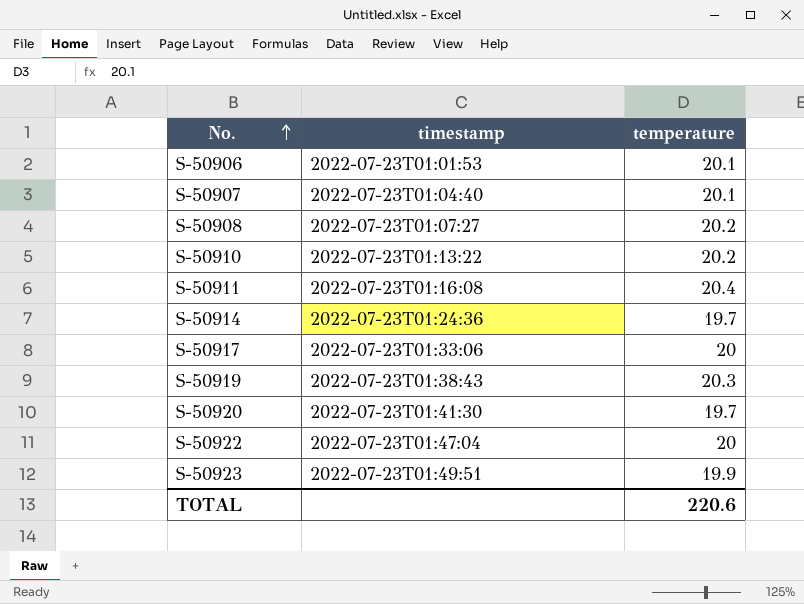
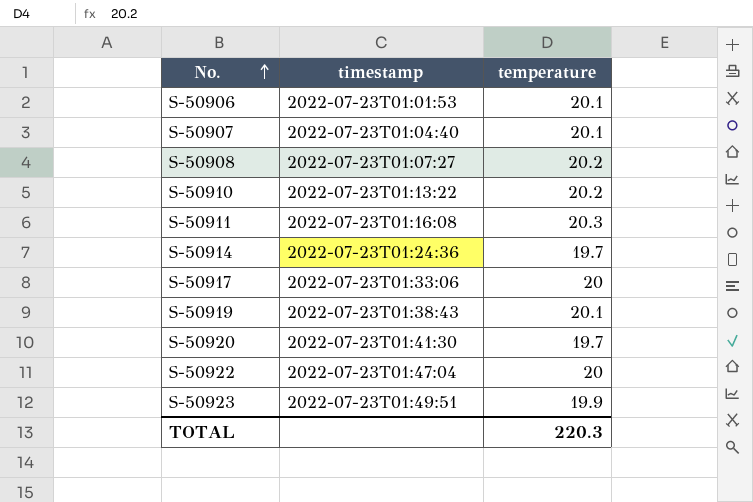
S-50911 | temperature: 20.4 -> 20.3
S-50919 | temperature: 20.3 -> 20.1
TOTAL | temperature: 220.6 -> 220.3

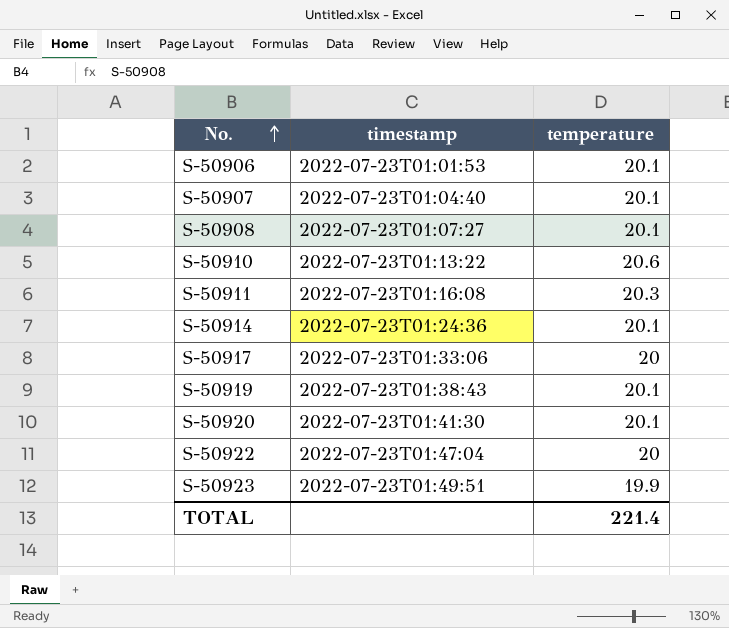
S-50908 | temperature: 20.2 -> 20.1
S-50910 | temperature: 20.2 -> 20.6
S-50914 | temperature: 19.7 -> 20.1
S-50920 | temperature: 19.7 -> 20.1
TOTAL | temperature: 220.3 -> 221.4

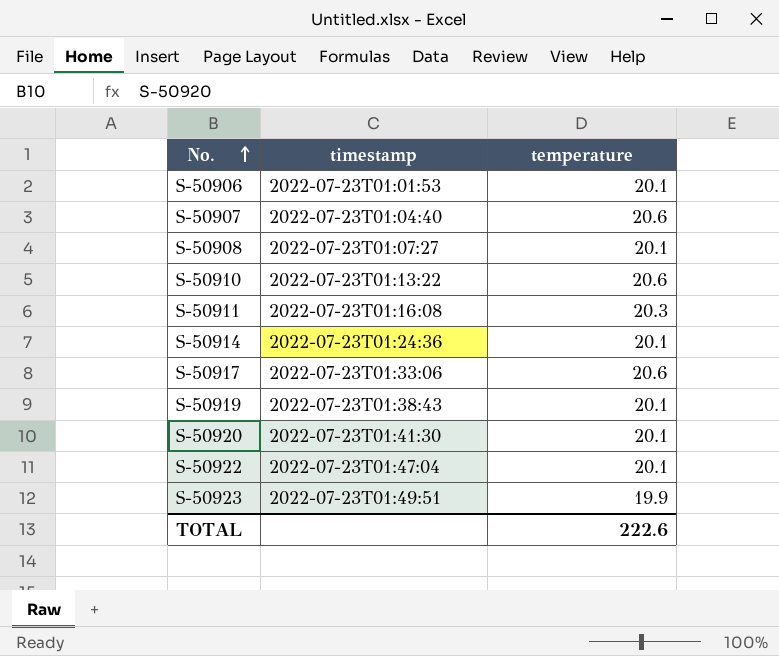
S-50907 | temperature: 20.1 -> 20.6
S-50917 | temperature: 20 -> 20.6
S-50922 | temperature: 20 -> 20.1
TOTAL | temperature: 221.4 -> 222.6

